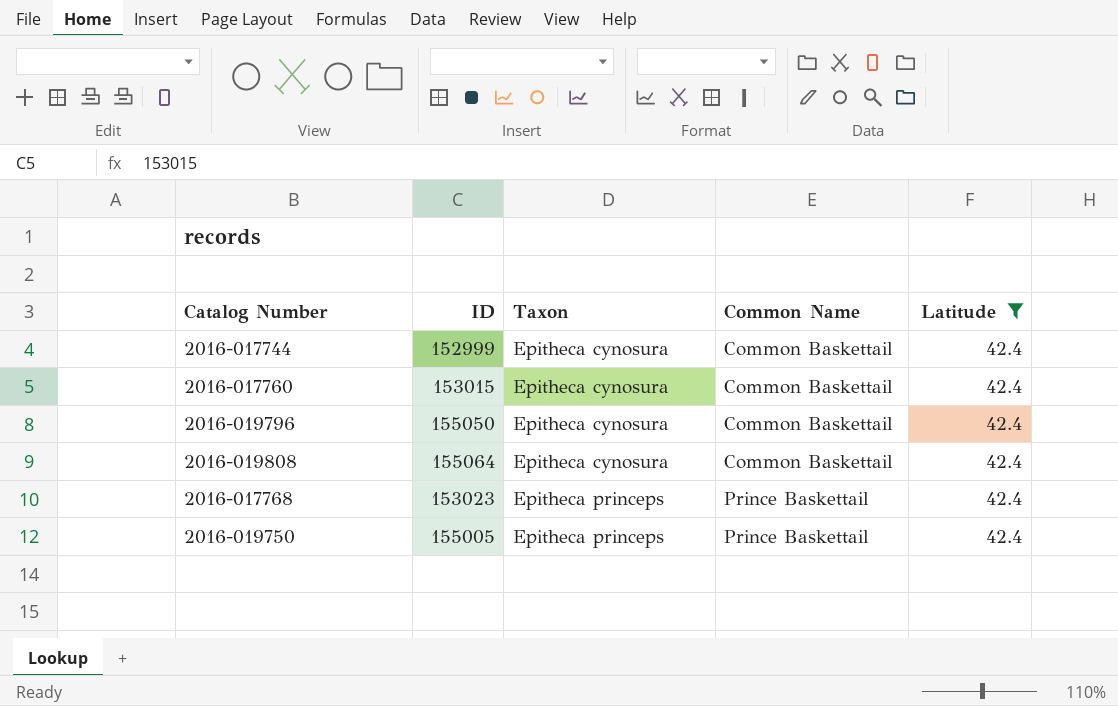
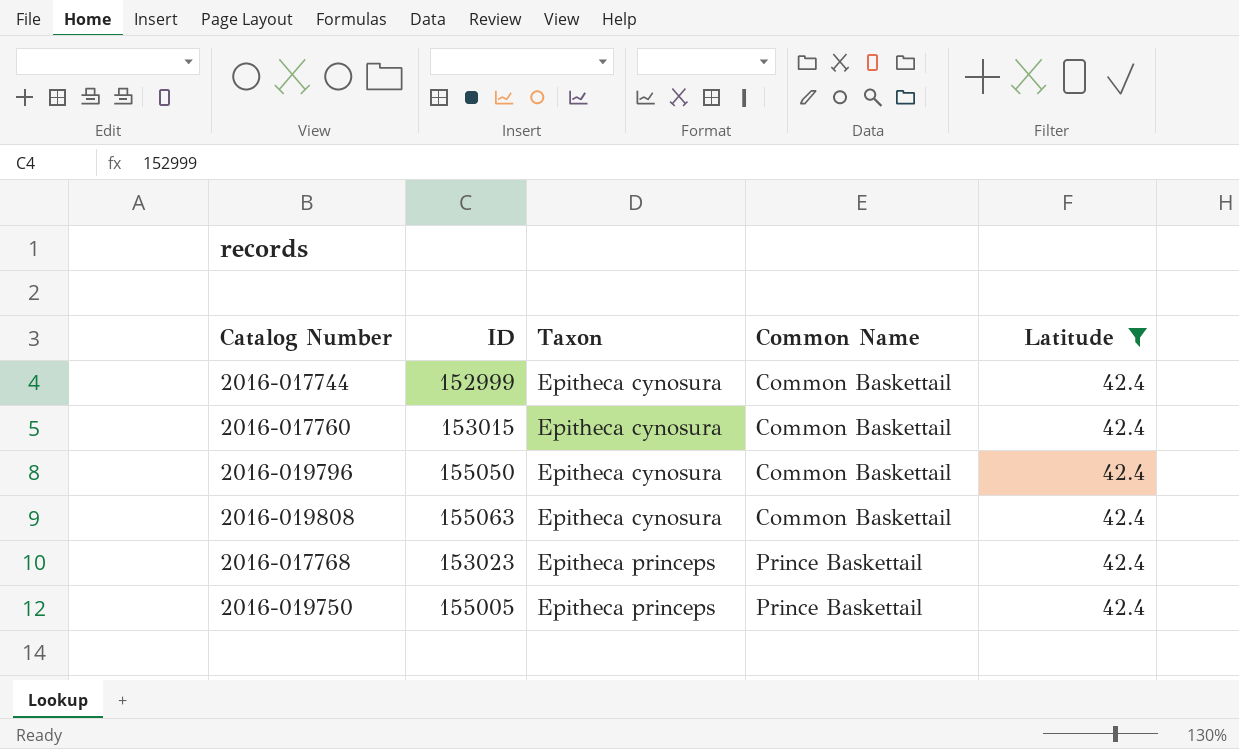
2016-019808 | ID: 155064 -> 155063

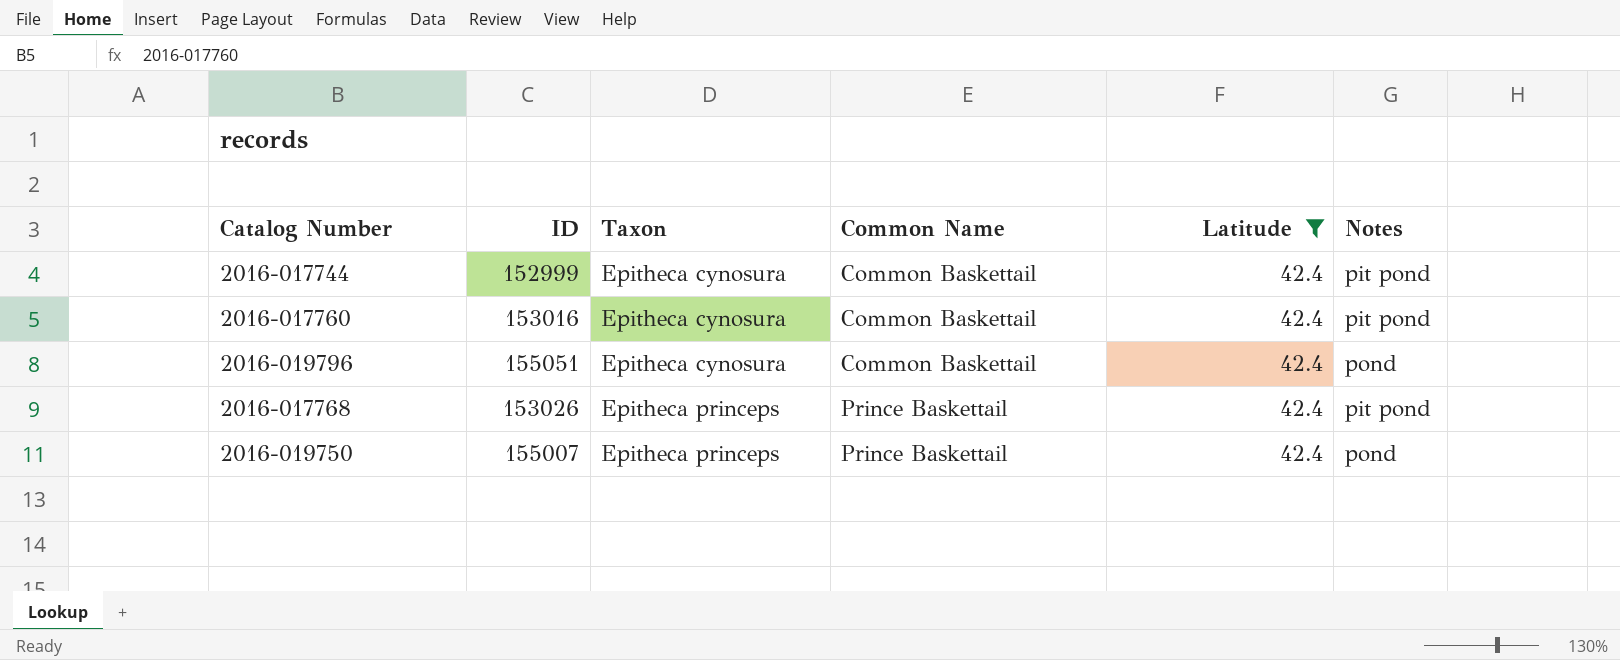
column Notes | position: none -> 6
row 2016-019808: 155063 | Epitheca cynosura | Common Baskettail | 42.4 -> none
2016-017760 | ID: 153015 -> 153016
2016-019796 | ID: 155050 -> 155051
2016-017768 | ID: 153023 -> 153026
2016-019750 | ID: 155005 -> 155007

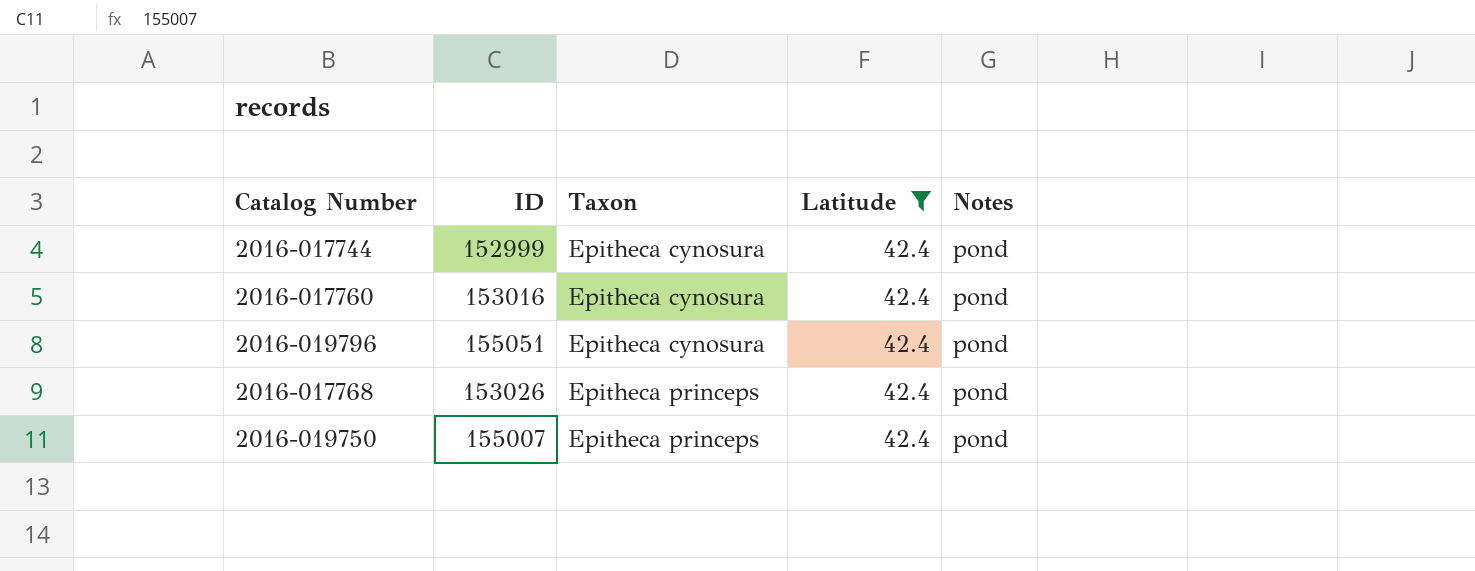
column Common Name | position: 4 -> none
2016-017744 | Notes: pit pond -> pond
2016-017760 | Notes: pit pond -> pond
2016-017768 | Notes: pit pond -> pond

